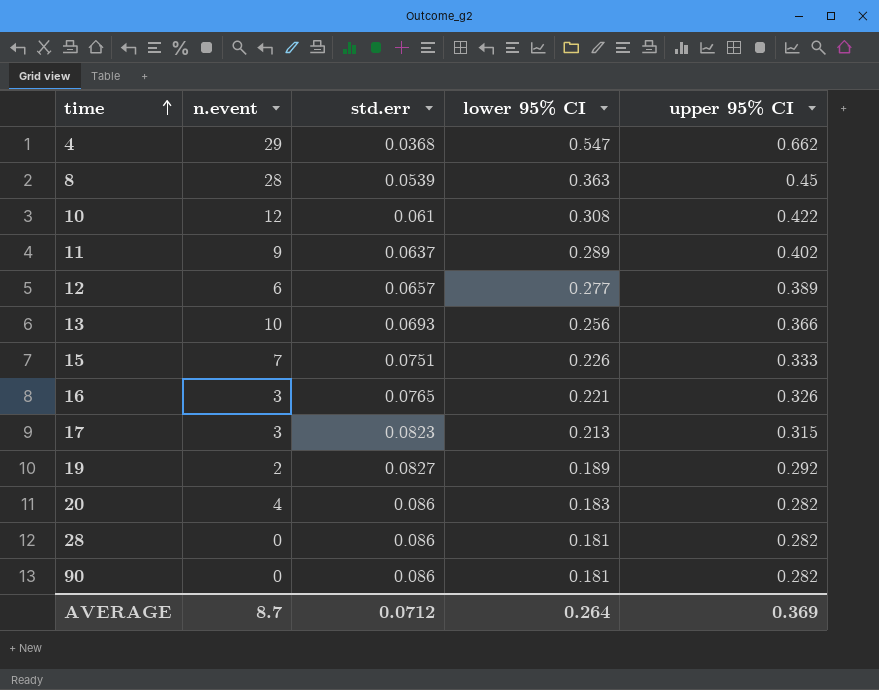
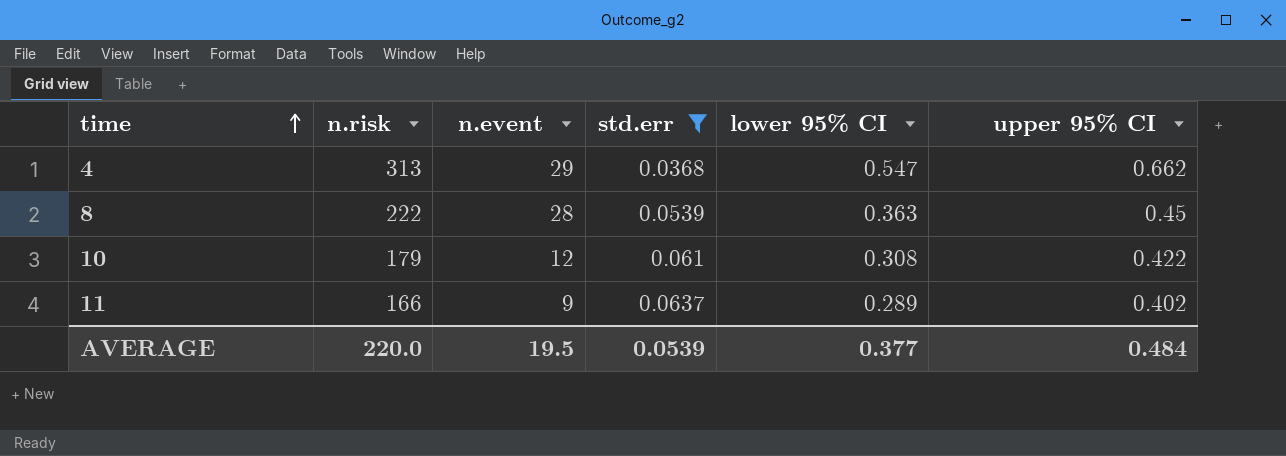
filter: none -> std.err <= 0.0637
column n.risk | position: none -> 2
AVERAGE | n.event: 8.7 -> 19.5
AVERAGE | std.err: 0.0712 -> 0.0539
AVERAGE | lower 95% CI: 0.264 -> 0.377
AVERAGE | upper 95% CI: 0.369 -> 0.484

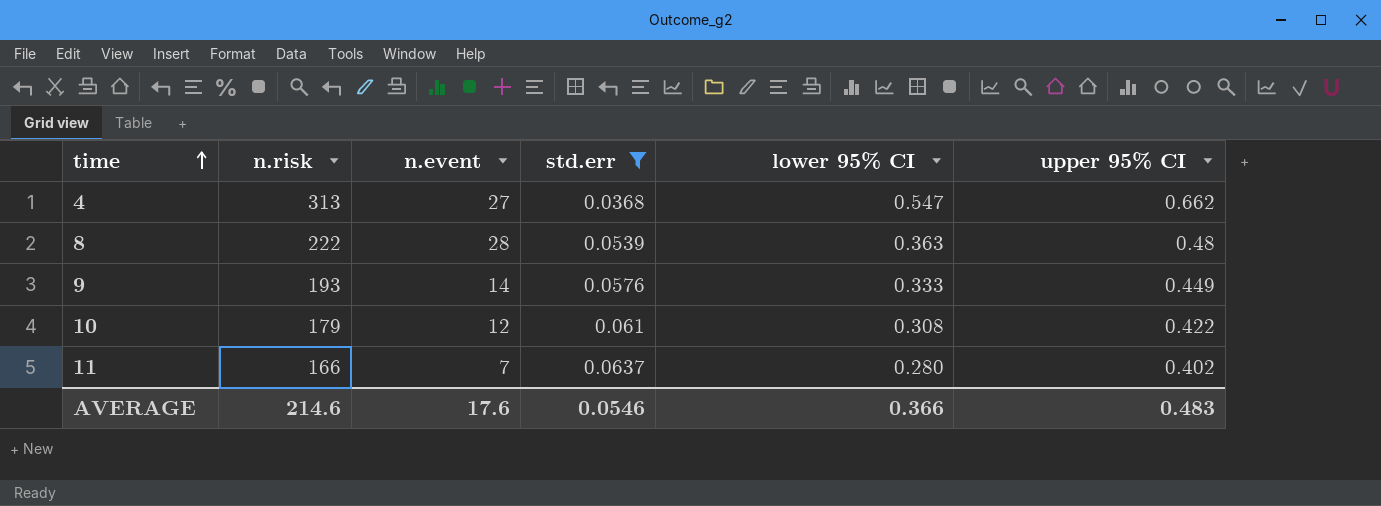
4 | n.event: 29 -> 27
8 | upper 95% CI: 0.45 -> 0.48
row 9: none -> 193 | 14 | 0.0576 | 0.333 | 0.449
11 | n.event: 9 -> 7
11 | lower 95% CI: 0.289 -> 0.280
AVERAGE | n.risk: 220.0 -> 214.6
AVERAGE | n.event: 19.5 -> 17.6
AVERAGE | std.err: 0.0539 -> 0.0546
AVERAGE | lower 95% CI: 0.377 -> 0.366
AVERAGE | upper 95% CI: 0.484 -> 0.483

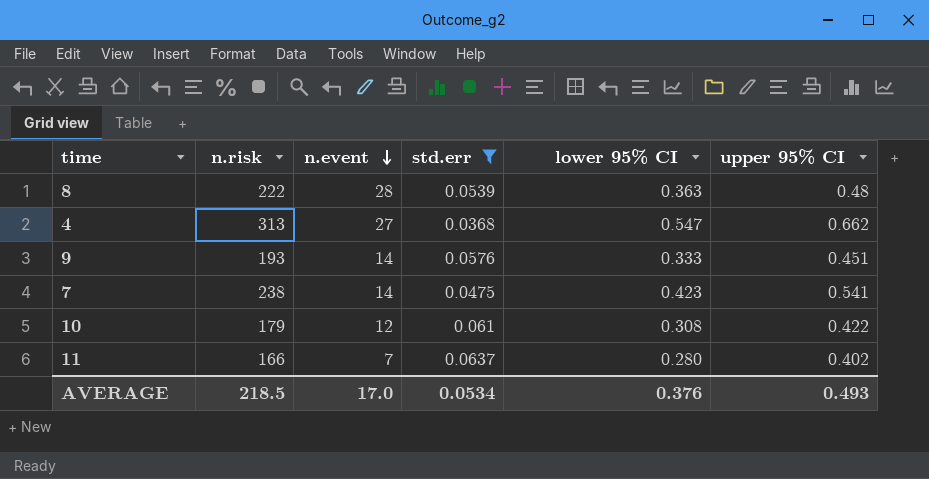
row order: time ascending -> n.event descending
9 | upper 95% CI: 0.449 -> 0.451
row 7: none -> 238 | 14 | 0.0475 | 0.423 | 0.541
AVERAGE | n.risk: 214.6 -> 218.5
AVERAGE | n.event: 17.6 -> 17.0
AVERAGE | std.err: 0.0546 -> 0.0534
AVERAGE | lower 95% CI: 0.366 -> 0.376
AVERAGE | upper 95% CI: 0.483 -> 0.493

